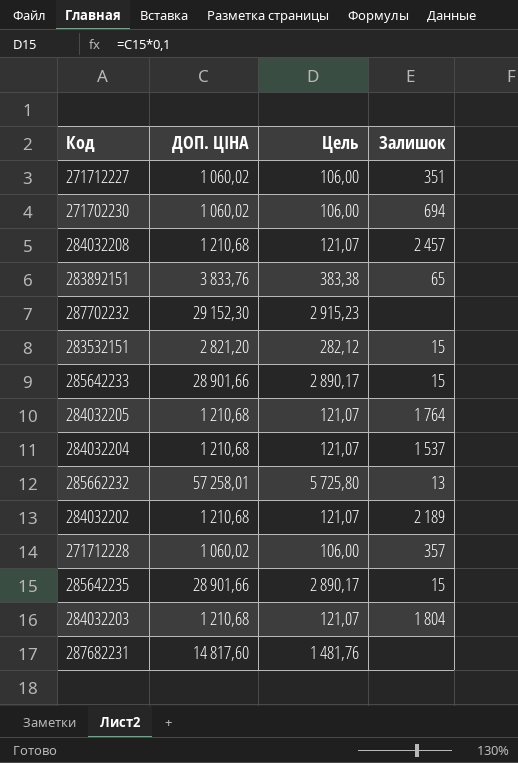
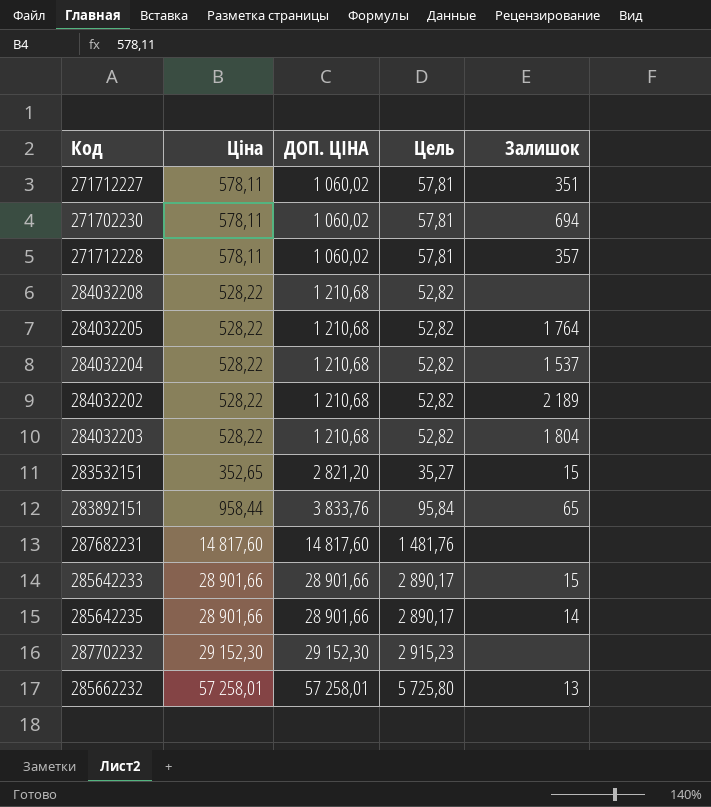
row order: none -> ДОП. ЦІНА ascending
column Ціна | position: none -> 2
column Цель | formula: [ДОП. ЦІНА] * 0,1 -> [Ціна] * 0,1
284032208 | Залишок: 2 457 -> none
285642235 | Залишок: 15 -> 14

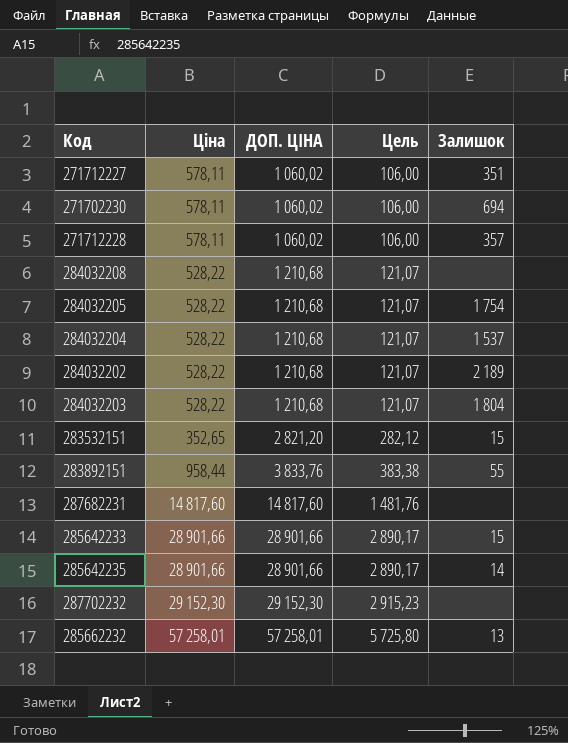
column Цель | formula: [Ціна] * 0,1 -> [ДОП. ЦІНА] * 0,1
284032205 | Залишок: 1 764 -> 1 754
283892151 | Залишок: 65 -> 55

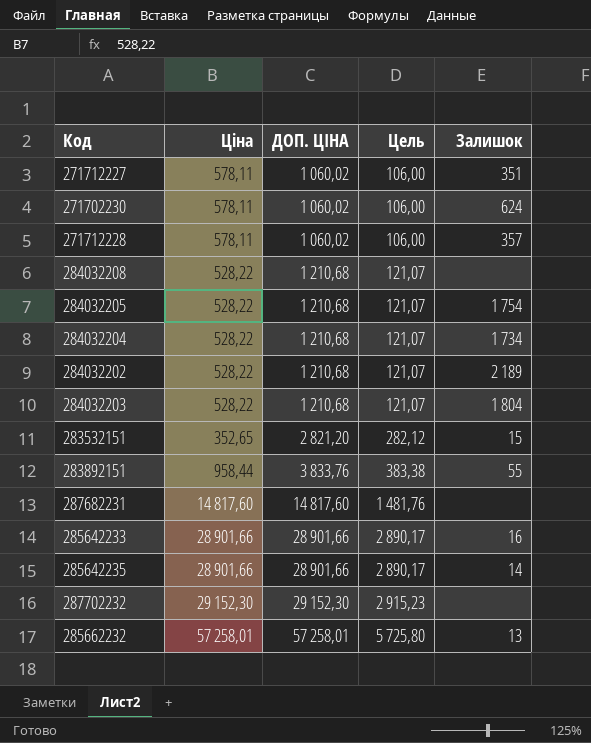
271702230 | Залишок: 694 -> 624
284032204 | Залишок: 1 537 -> 1 734
285642233 | Залишок: 15 -> 16

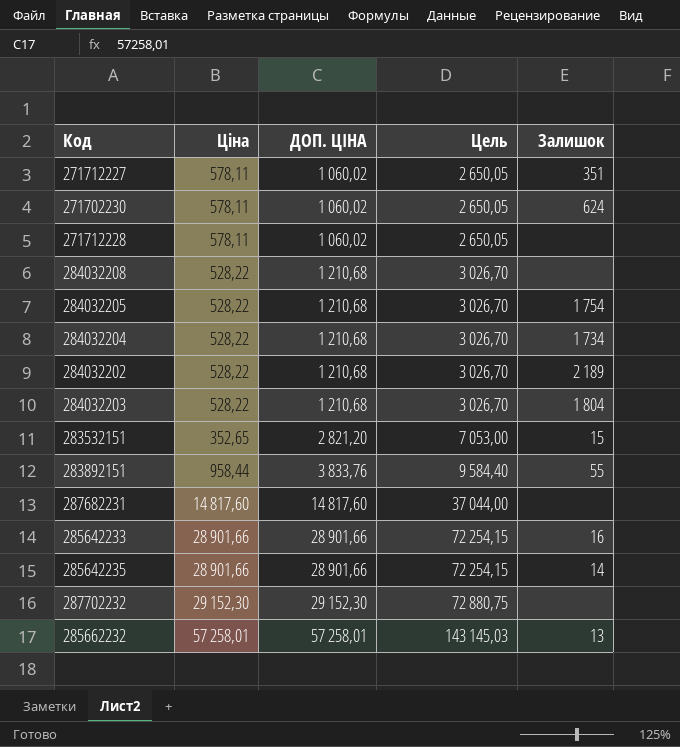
column Цель | formula: [ДОП. ЦІНА] * 0,1 -> [ДОП. ЦІНА] * 2,5
271712228 | Залишок: 357 -> none

